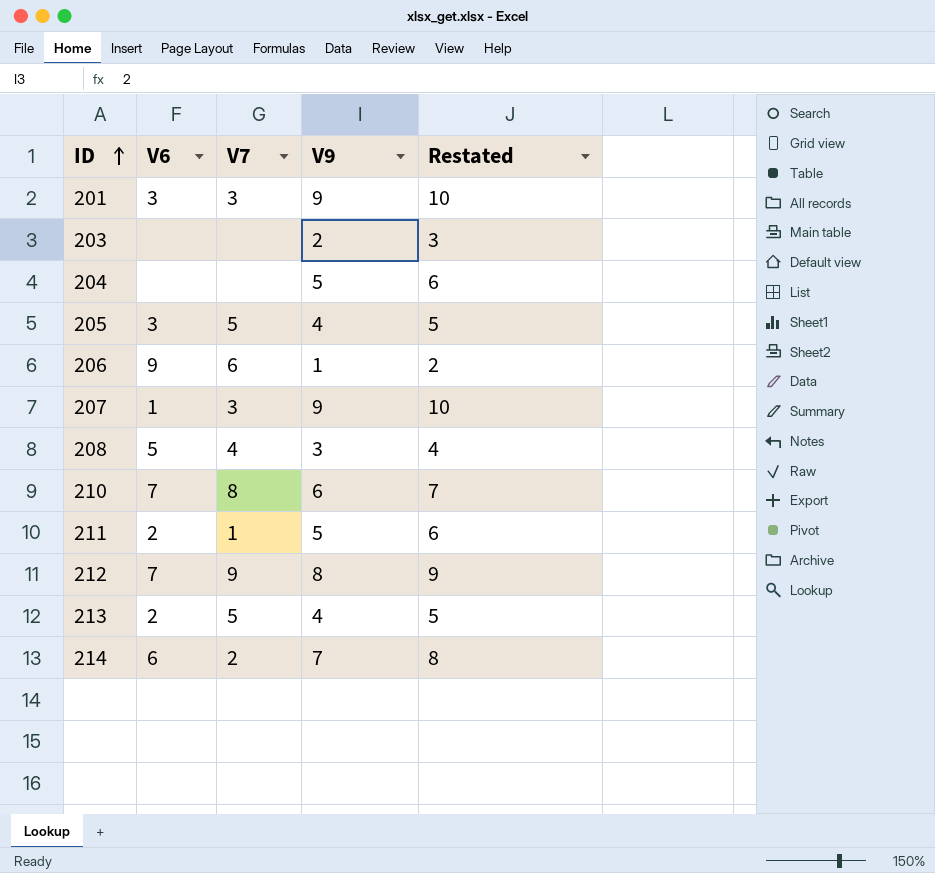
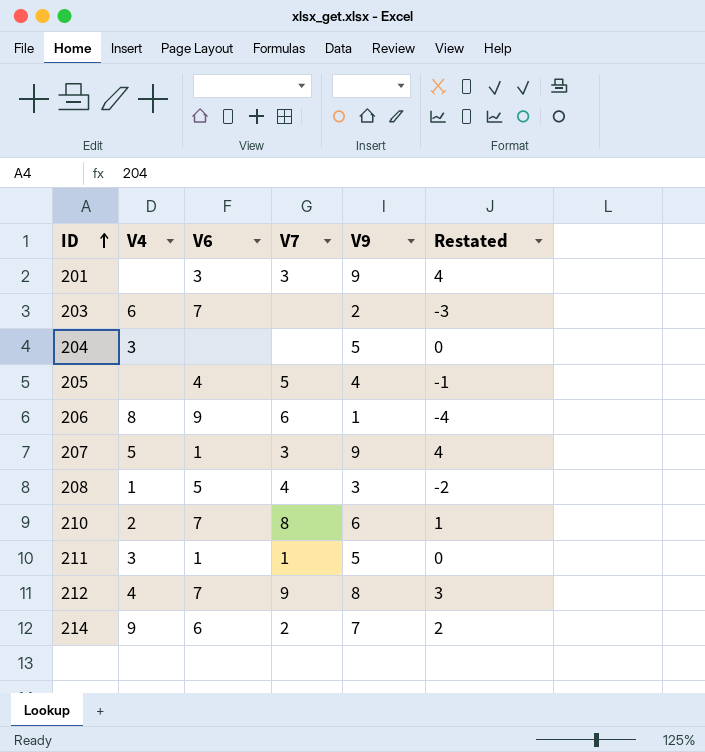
column V4 | position: none -> 2
column Restated | formula: [V9] + 1 -> [V9] - 5
row 213: 2 | 5 | 4 | 5 -> none
203 | V6: none -> 7
205 | V6: 3 -> 4
211 | V6: 2 -> 1

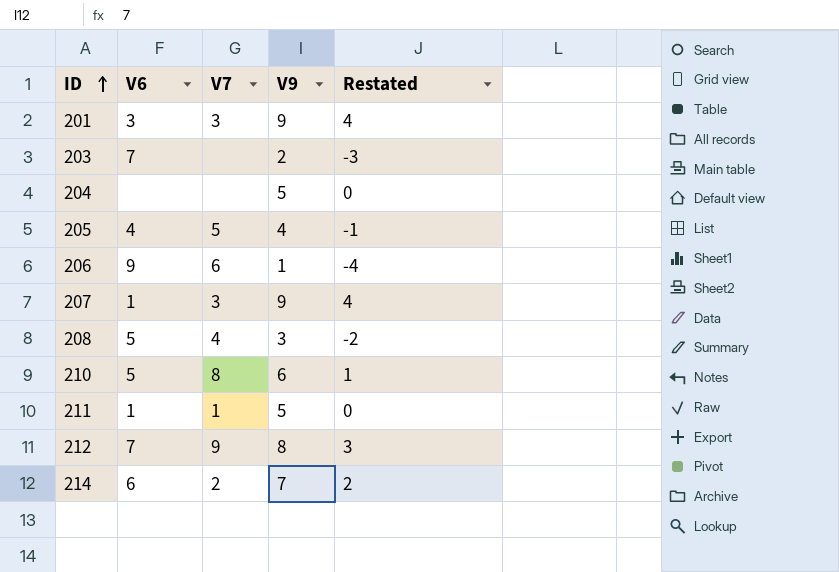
column V4 | position: 2 -> none
210 | V6: 7 -> 5

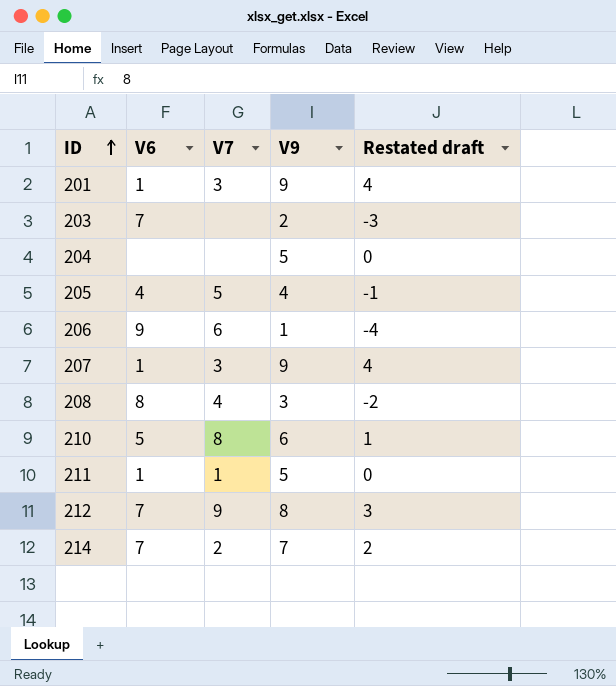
column name: Restated -> Restated draft
201 | V6: 3 -> 1
208 | V6: 5 -> 8
214 | V6: 6 -> 7

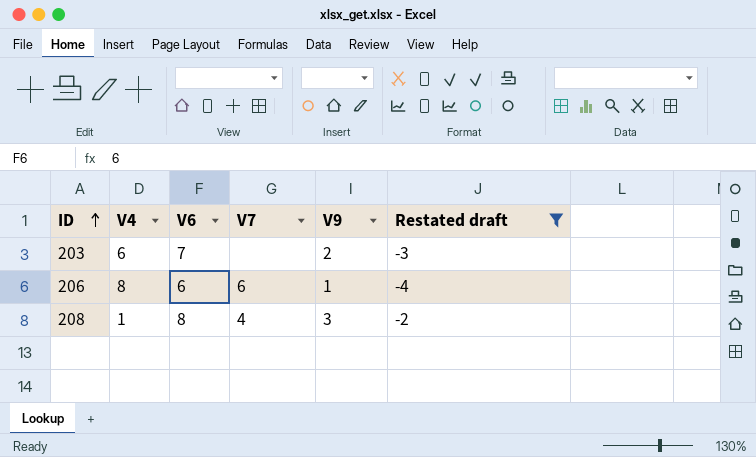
filter: none -> Restated draft <= -2
column V4 | position: none -> 2
206 | V6: 9 -> 6

